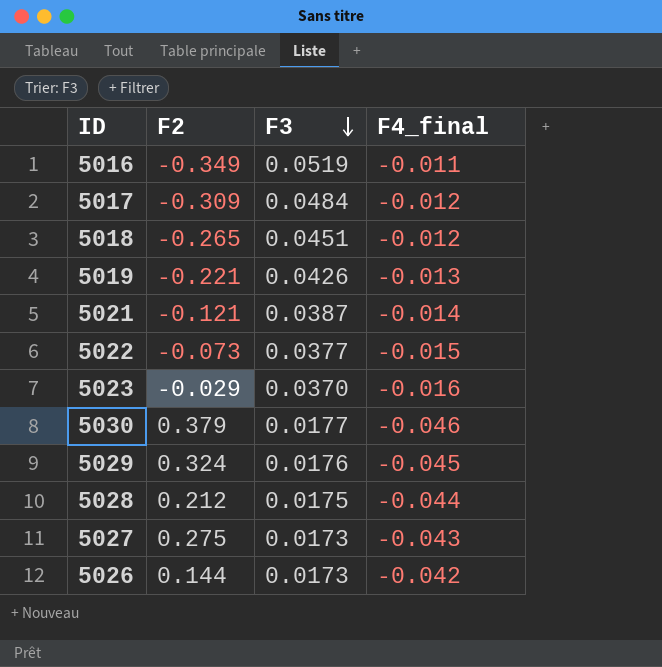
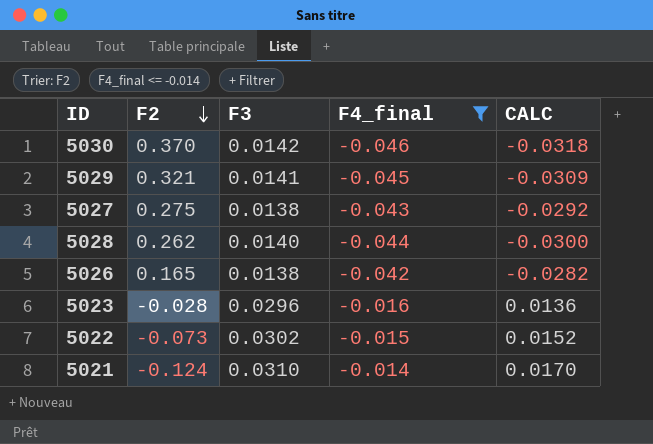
filter: none -> F4_final <= -0.014
row order: F3 descending -> F2 descending
column CALC | formula: none -> [F3] + [F4_final]
5030 | F2: 0.379 -> 0.370
5030 | F3: 0.0177 -> 0.0142
5029 | F2: 0.324 -> 0.321
5029 | F3: 0.0176 -> 0.0141
5027 | F3: 0.0173 -> 0.0138
5028 | F2: 0.212 -> 0.262
5028 | F3: 0.0175 -> 0.0140
5026 | F2: 0.144 -> 0.165
5026 | F3: 0.0173 -> 0.0138
5023 | F2: -0.029 -> -0.028
5023 | F3: 0.0370 -> 0.0296
5022 | F3: 0.0377 -> 0.0302
5021 | F2: -0.121 -> -0.124
5021 | F3: 0.0387 -> 0.0310

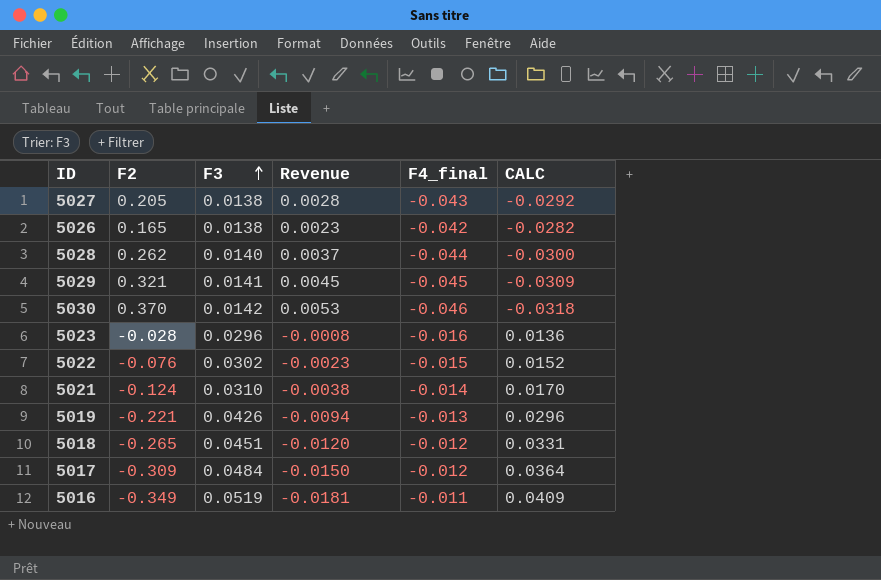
filter: F4_final <= -0.014 -> none
row order: F2 descending -> F3 ascending
column Revenue | formula: none -> [F2] * [F3]
5027 | F2: 0.275 -> 0.205
5022 | F2: -0.073 -> -0.076

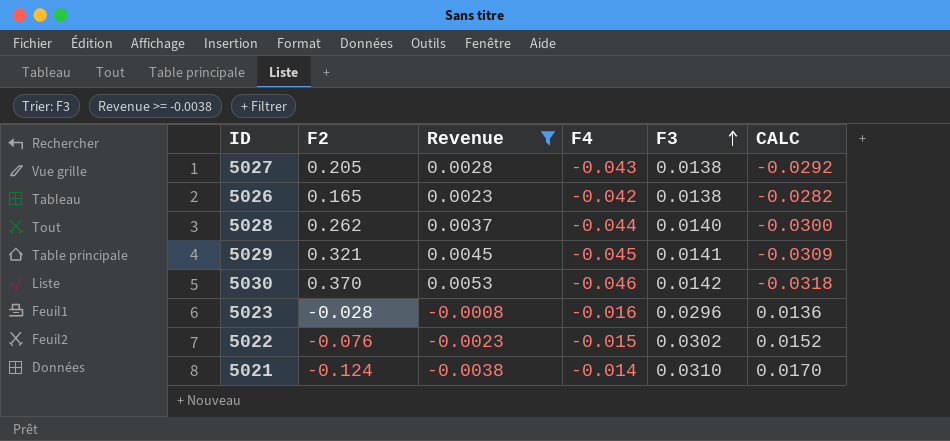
filter: none -> Revenue >= -0.0038
column name: F4_final -> F4
column F3 | position: 3 -> 5

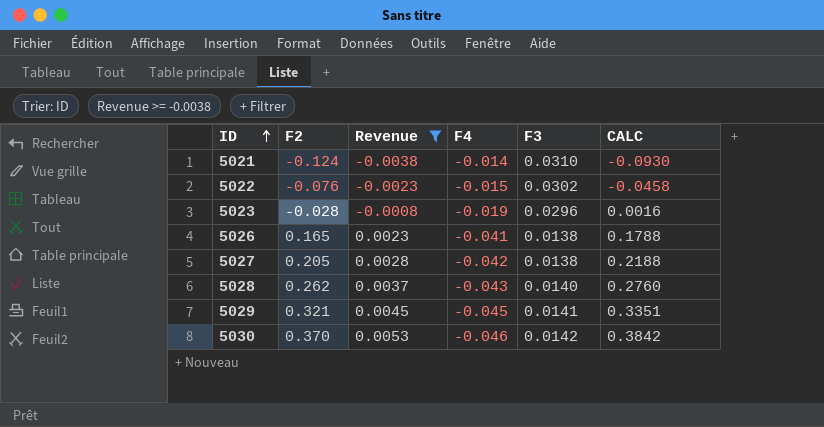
row order: F3 ascending -> ID ascending
column CALC | formula: [F4] + [F3] -> [F2] + [F3]
5023 | F4: -0.016 -> -0.019
5026 | F4: -0.042 -> -0.041
5027 | F4: -0.043 -> -0.042
5028 | F4: -0.044 -> -0.043

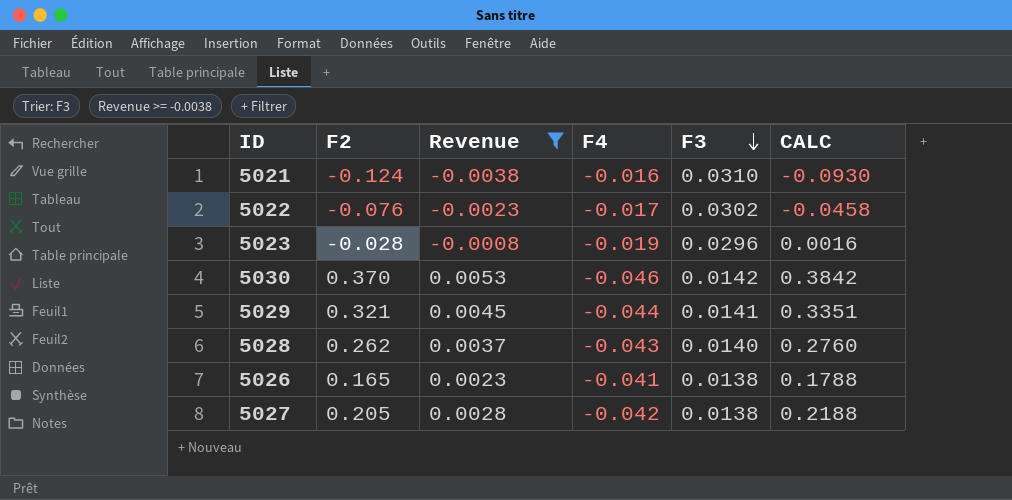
row order: ID ascending -> F3 descending
5021 | F4: -0.014 -> -0.016
5022 | F4: -0.015 -> -0.017
5029 | F4: -0.045 -> -0.044

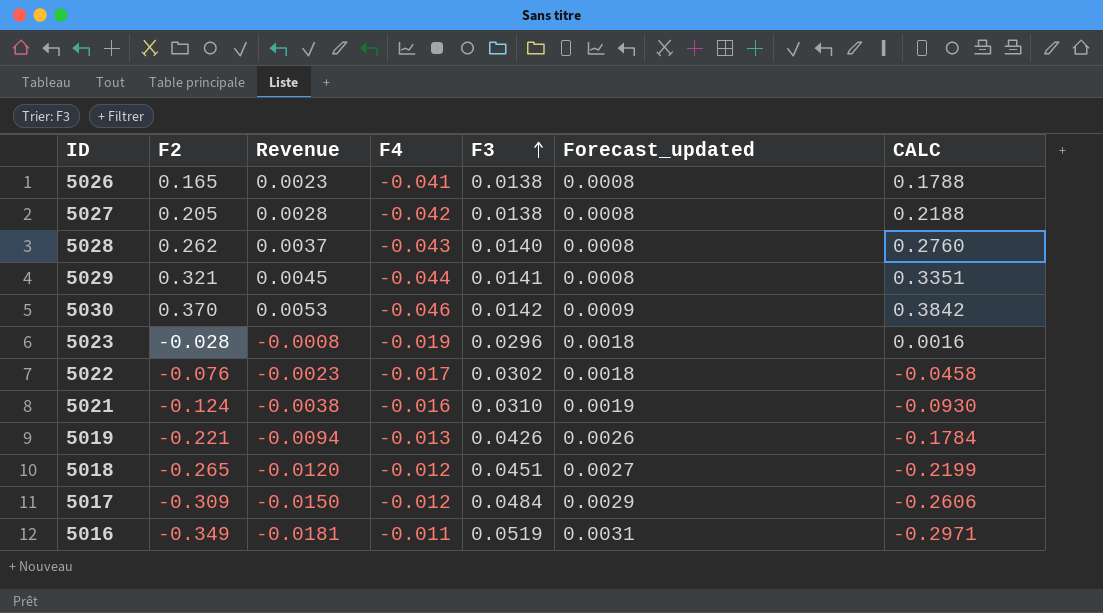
filter: Revenue >= -0.0038 -> none
row order: F3 descending -> F3 ascending
column Forecast_updated | formula: none -> [F3] * 0.06

